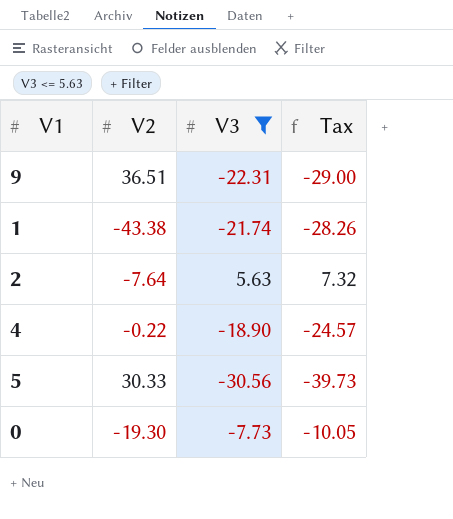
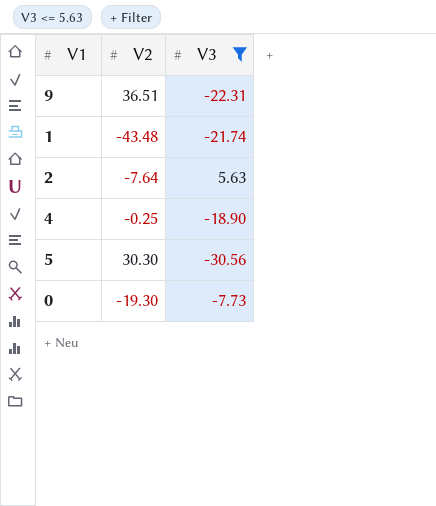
column Tax | formula: [V3] * 1.3 -> none
1 | V2: -43.38 -> -43.48
4 | V2: -0.22 -> -0.25
5 | V2: 30.33 -> 30.30

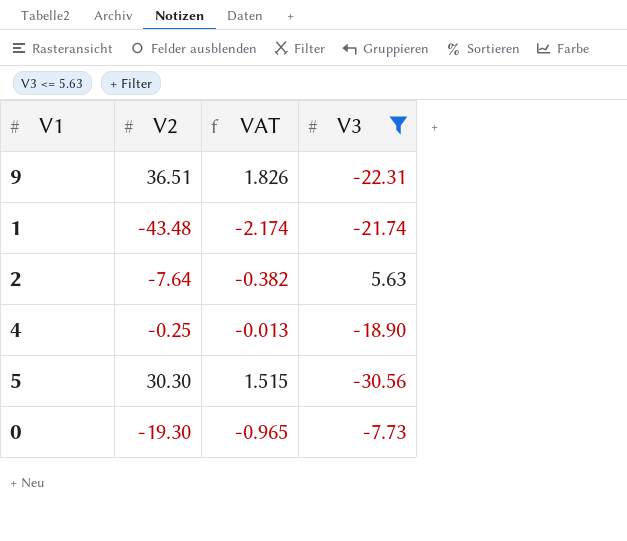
column VAT | formula: none -> [V2] * 0.05

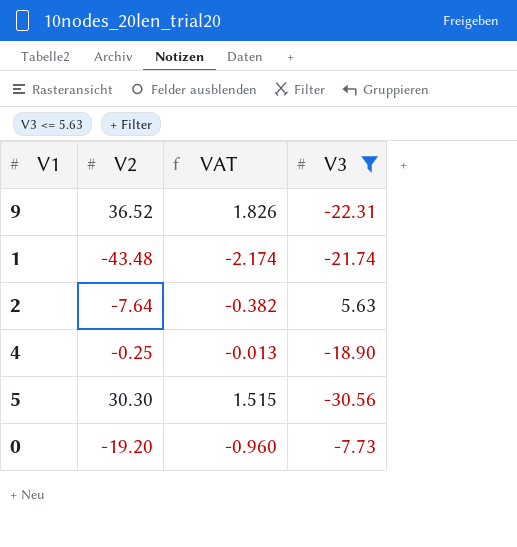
9 | V2: 36.51 -> 36.52
0 | V2: -19.30 -> -19.20
0 | VAT: -0.965 -> -0.960

